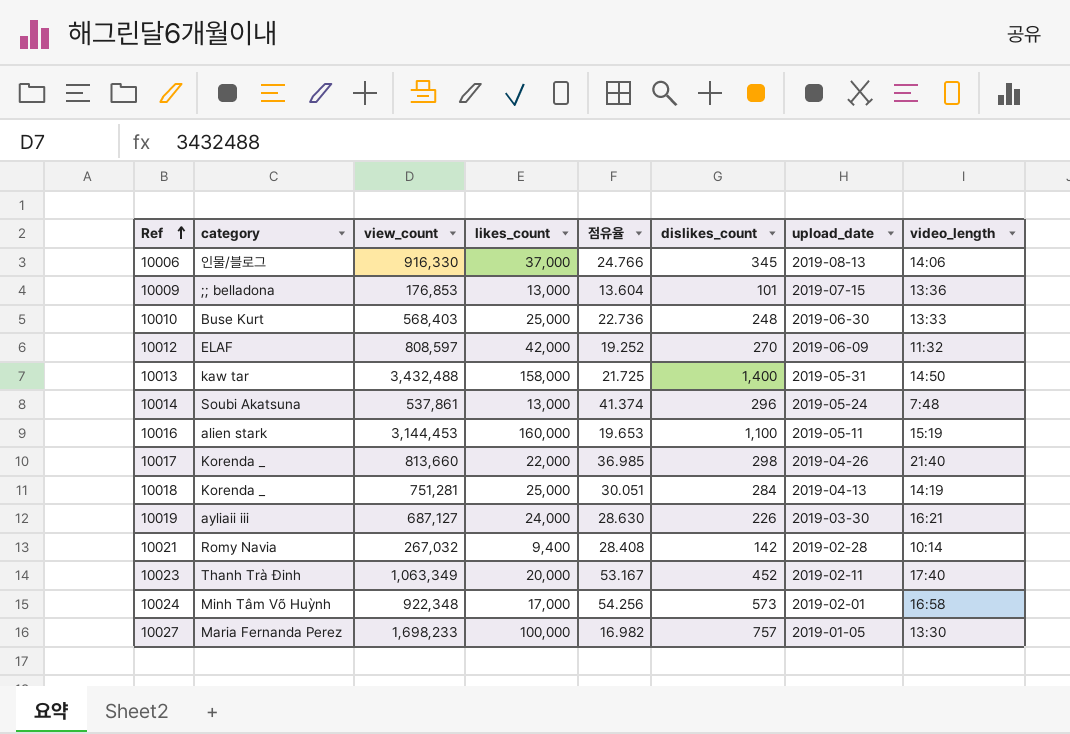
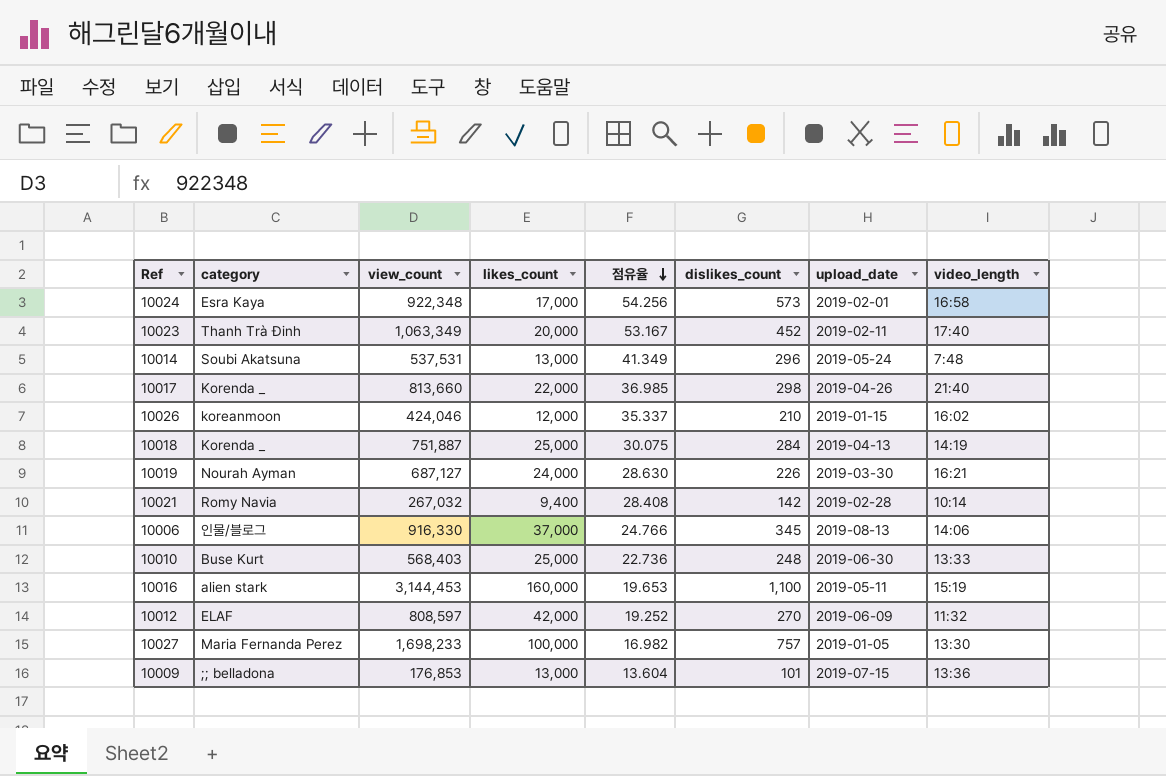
row order: Ref ascending -> 점유율 descending
row 10013: kaw tar | 3,432,488 | 158,000 | 21.725 | 1,400 | 2019-05-31 | 14:50 -> none
10024 | category: Minh Tâm Võ Huỳnh -> Esra Kaya
10014 | view_count: 537,861 -> 537,531
10014 | 점유율: 41.374 -> 41.349
row 10026: none -> koreanmoon | 424,046 | 12,000 | 35.337 | 210 | 2019-01-15 | 16:02
10018 | view_count: 751,281 -> 751,887
10018 | 점유율: 30.051 -> 30.075
10019 | category: ayliaii iii -> Nourah Ayman

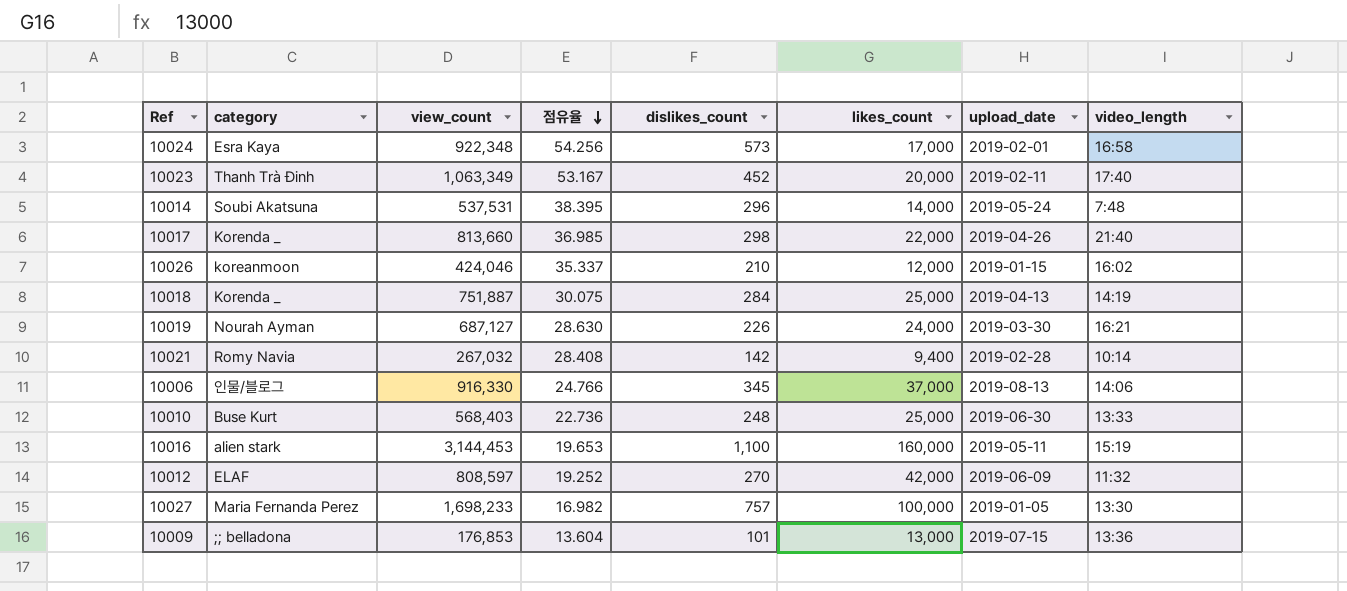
column likes_count | position: 4 -> 6
10014 | 점유율: 41.349 -> 38.395
10014 | likes_count: 13,000 -> 14,000

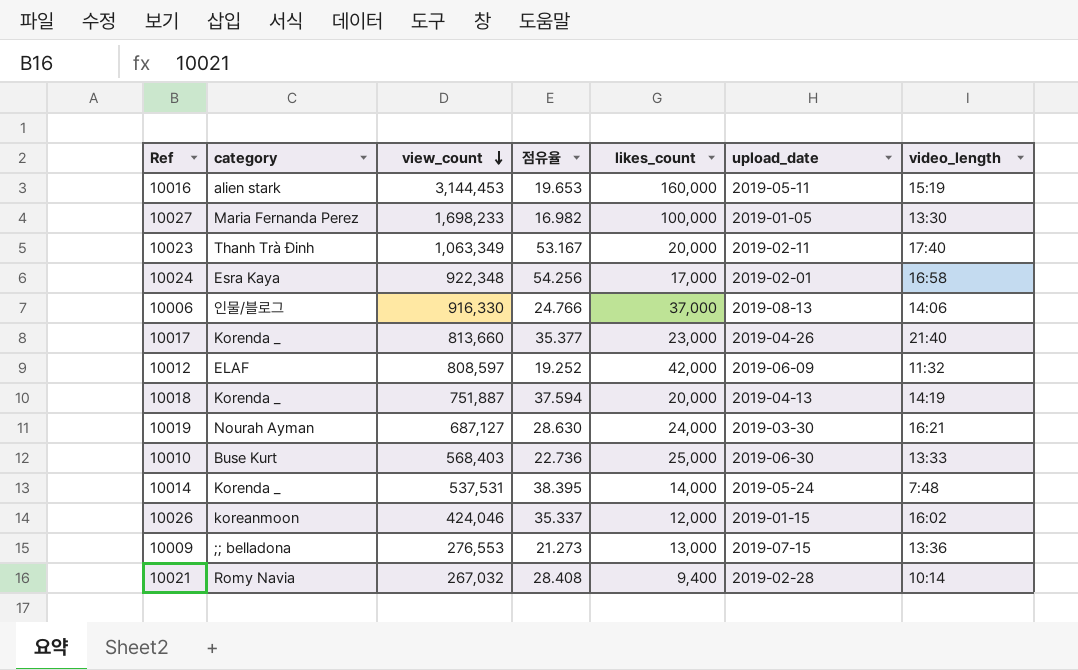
row order: 점유율 descending -> view_count descending
column dislikes_count | position: 5 -> none
10017 | 점유율: 36.985 -> 35.377
10017 | likes_count: 22,000 -> 23,000
10018 | 점유율: 30.075 -> 37.594
10018 | likes_count: 25,000 -> 20,000
10014 | category: Soubi Akatsuna -> Korenda _
10009 | view_count: 176,853 -> 276,553
10009 | 점유율: 13.604 -> 21.273

